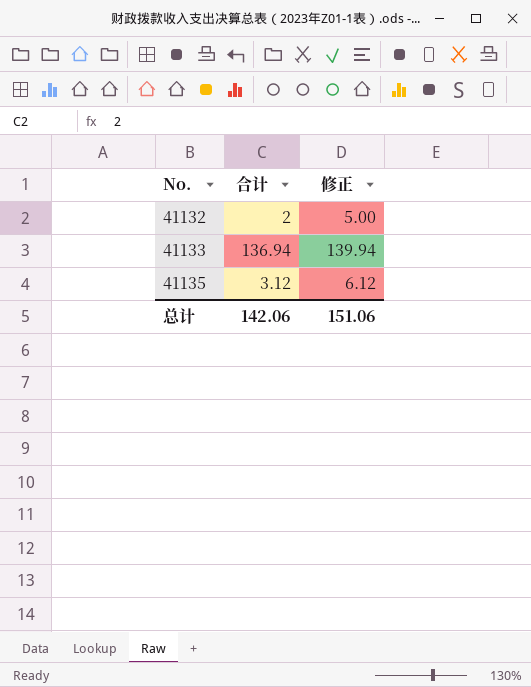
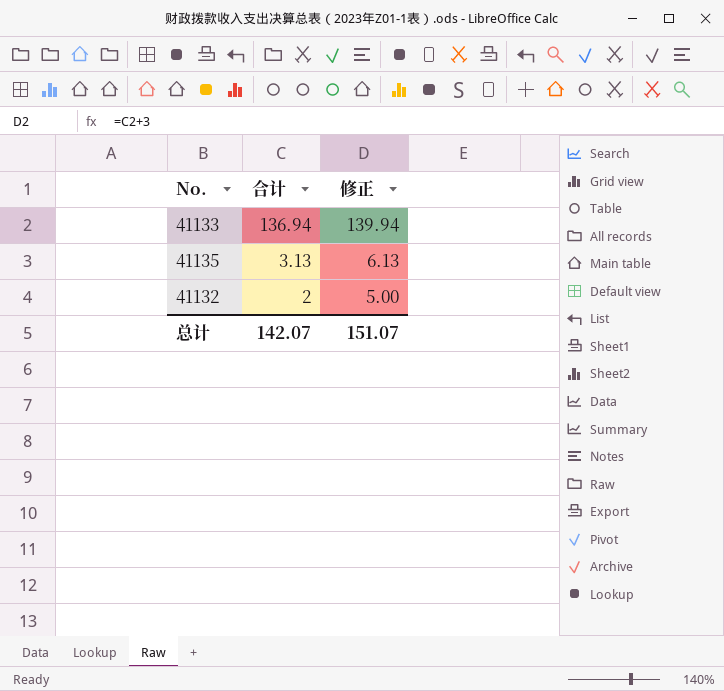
row order: No. ascending -> 合计 descending
41135 | 合计: 3.12 -> 3.13
41135 | 修正: 6.12 -> 6.13
总计 | 合计: 142.06 -> 142.07
总计 | 修正: 151.06 -> 151.07

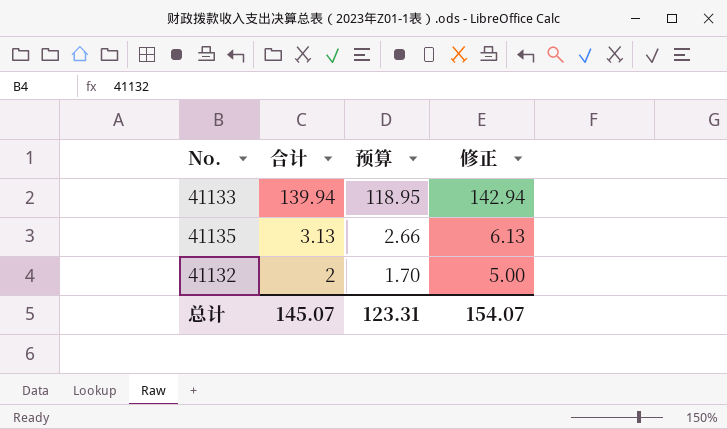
column 预算 | formula: none -> [合计] * 0.85
41133 | 合计: 136.94 -> 139.94
41133 | 修正: 139.94 -> 142.94
总计 | 合计: 142.07 -> 145.07
总计 | 修正: 151.07 -> 154.07

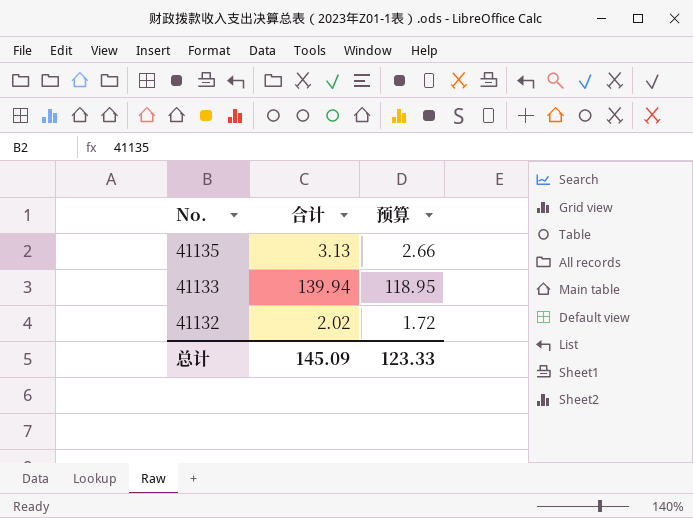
row order: 合计 descending -> No. descending
column 修正 | formula: [合计] + 3 -> none
41132 | 合计: 2 -> 2.02
41132 | 预算: 1.70 -> 1.72
总计 | 合计: 145.07 -> 145.09
总计 | 预算: 123.31 -> 123.33

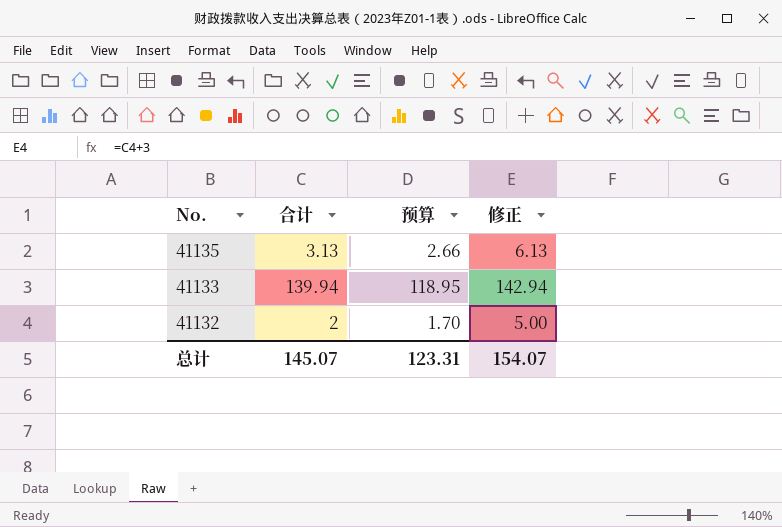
column 修正 | formula: none -> [合计] + 3
41132 | 合计: 2.02 -> 2
41132 | 预算: 1.72 -> 1.70
总计 | 合计: 145.09 -> 145.07
总计 | 预算: 123.33 -> 123.31

